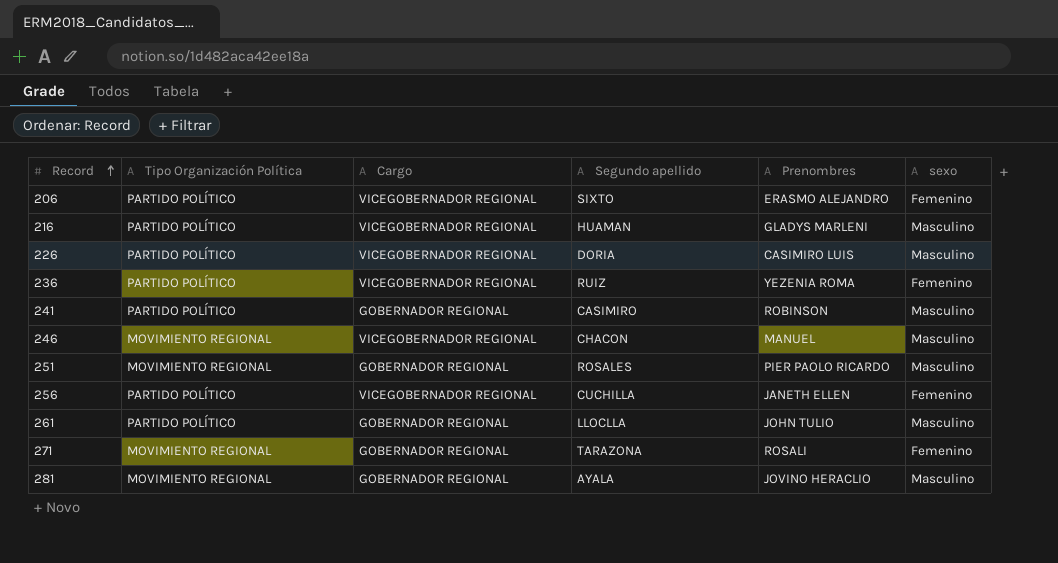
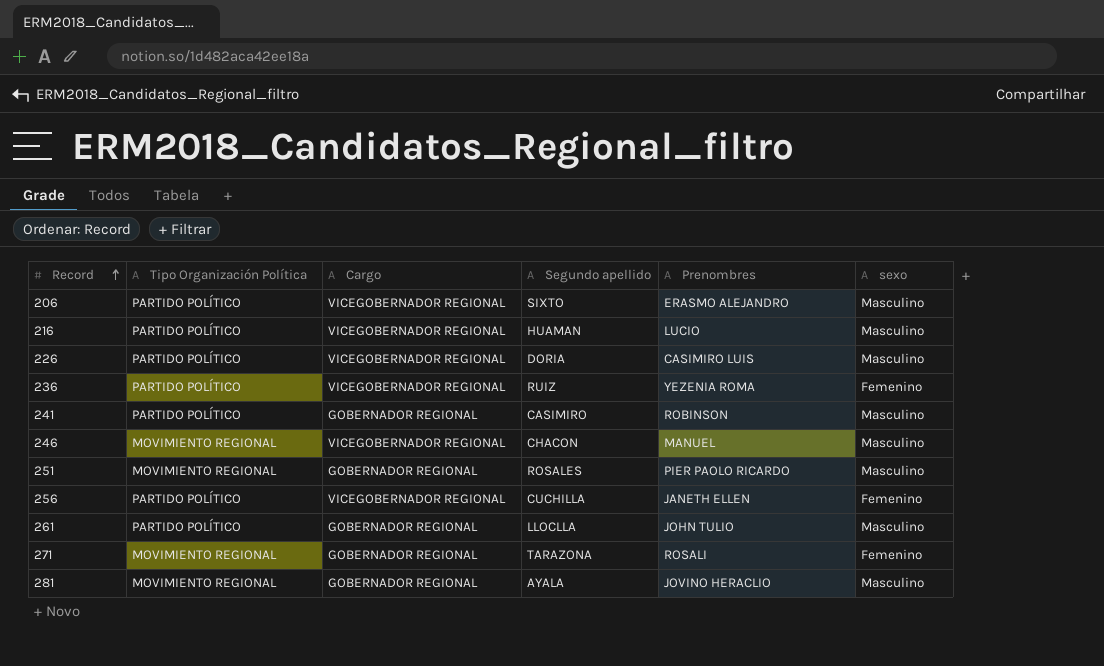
206 | sexo: Femenino -> Masculino
216 | Prenombres: GLADYS MARLENI -> LUCIO

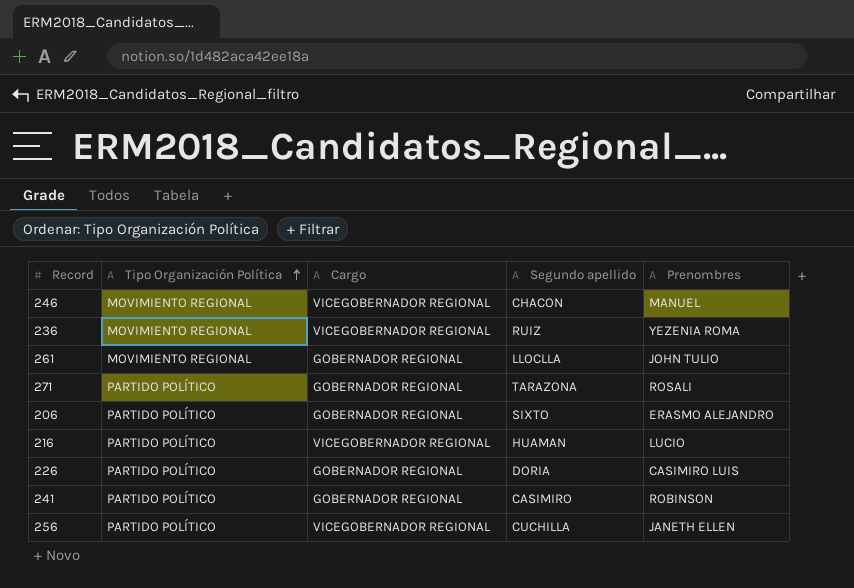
row order: Record ascending -> Tipo Organización Política ascending
column sexo | position: 6 -> none
row 251: MOVIMIENTO REGIONAL | GOBERNADOR REGIONAL | ROSALES | PIER PAOLO RICARDO | Masculino -> none
row 281: MOVIMIENTO REGIONAL | GOBERNADOR REGIONAL | AYALA | JOVINO HERACLIO | Masculino -> none
236 | Tipo Organización Política: PARTIDO POLÍTICO -> MOVIMIENTO REGIONAL
261 | Tipo Organización Política: PARTIDO POLÍTICO -> MOVIMIENTO REGIONAL
271 | Tipo Organización Política: MOVIMIENTO REGIONAL -> PARTIDO POLÍTICO
206 | Cargo: VICEGOBERNADOR REGIONAL -> GOBERNADOR REGIONAL
226 | Cargo: VICEGOBERNADOR REGIONAL -> GOBERNADOR REGIONAL

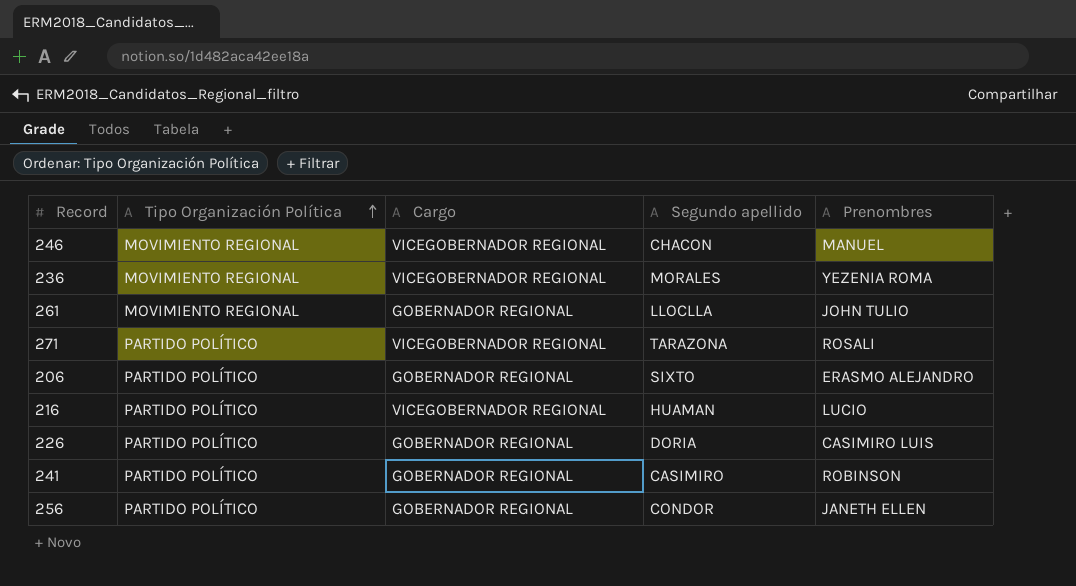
236 | Segundo apellido: RUIZ -> MORALES
271 | Cargo: GOBERNADOR REGIONAL -> VICEGOBERNADOR REGIONAL
256 | Cargo: VICEGOBERNADOR REGIONAL -> GOBERNADOR REGIONAL
256 | Segundo apellido: CUCHILLA -> CONDOR

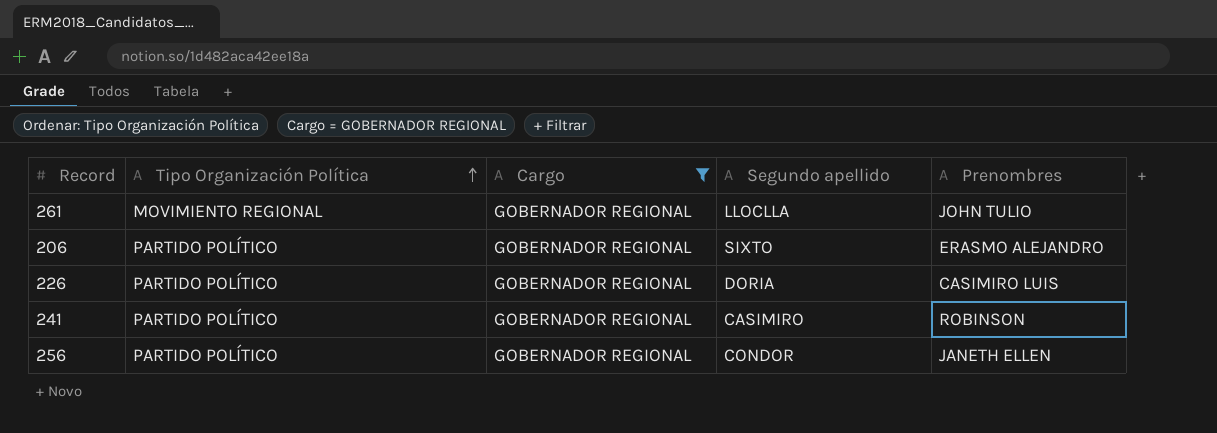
filter: none -> Cargo = GOBERNADOR REGIONAL

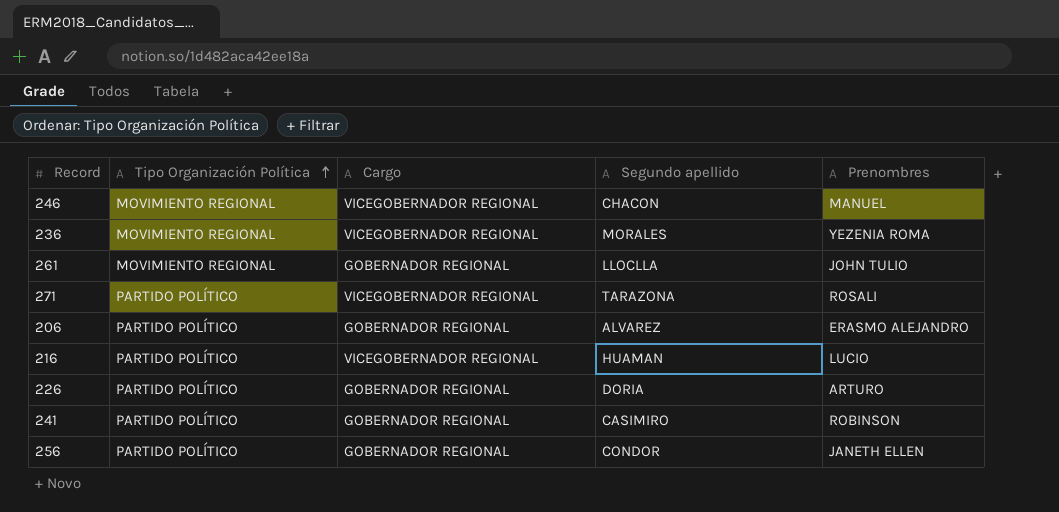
filter: Cargo = GOBERNADOR REGIONAL -> none
206 | Segundo apellido: SIXTO -> ALVAREZ
226 | Prenombres: CASIMIRO LUIS -> ARTURO

